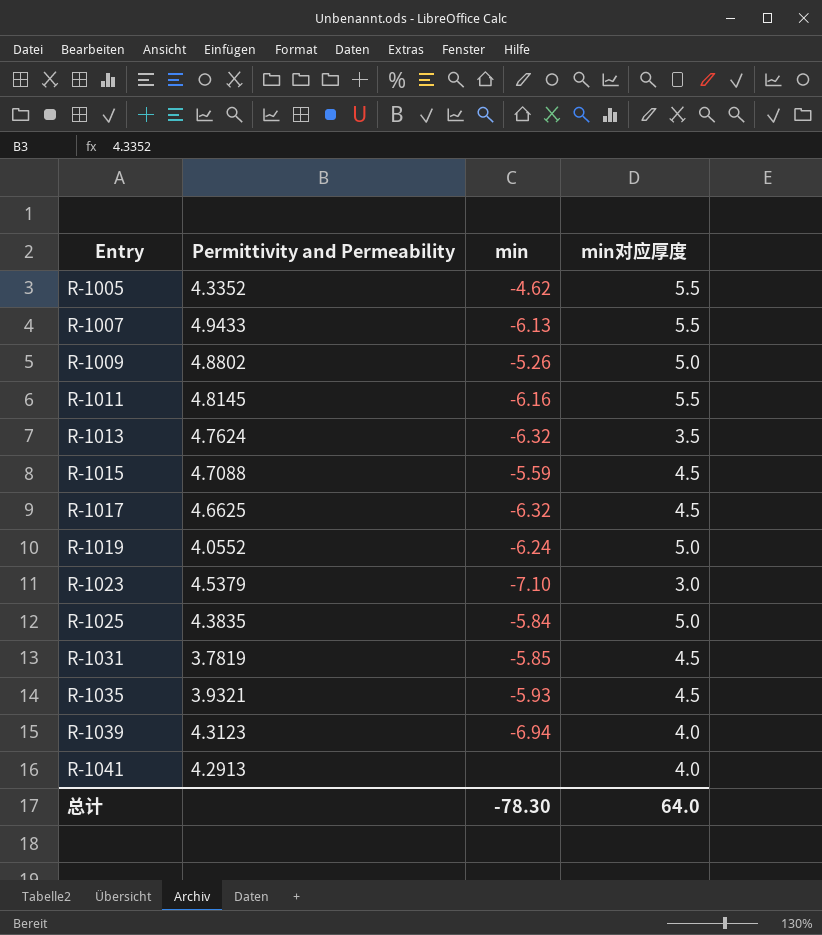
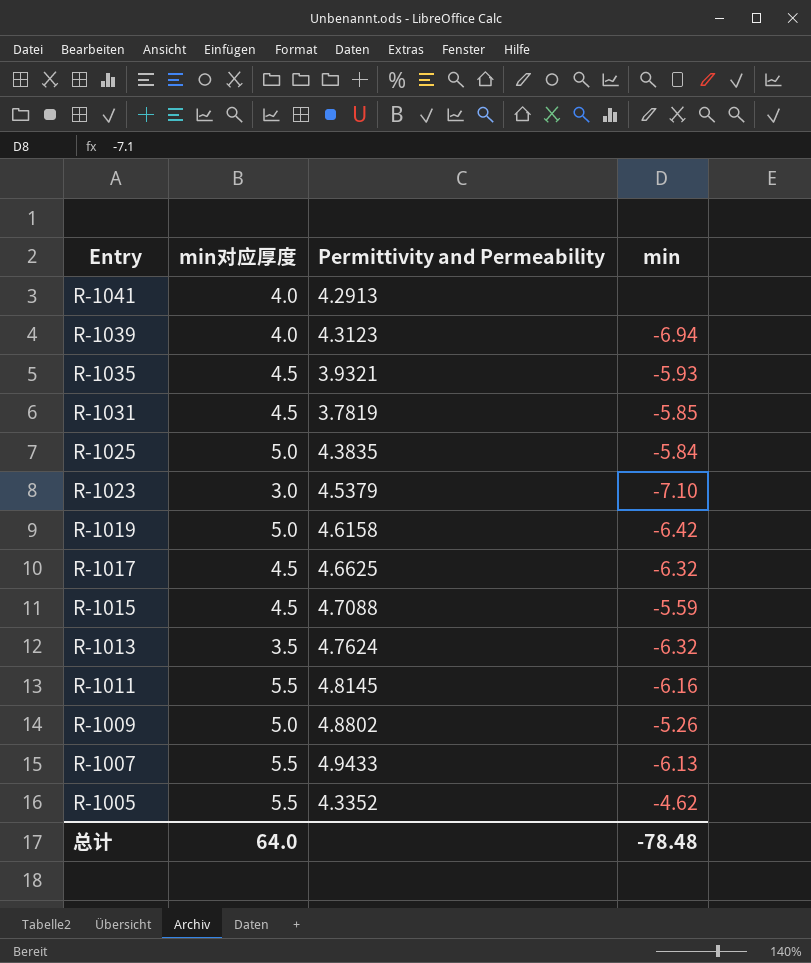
row order: Entry ascending -> Entry descending
column min对应厚度 | position: 4 -> 2
R-1019 | Permittivity and Permeability: 4.0552 -> 4.6158
R-1019 | min: -6.24 -> -6.42
总计 | min: -78.30 -> -78.48

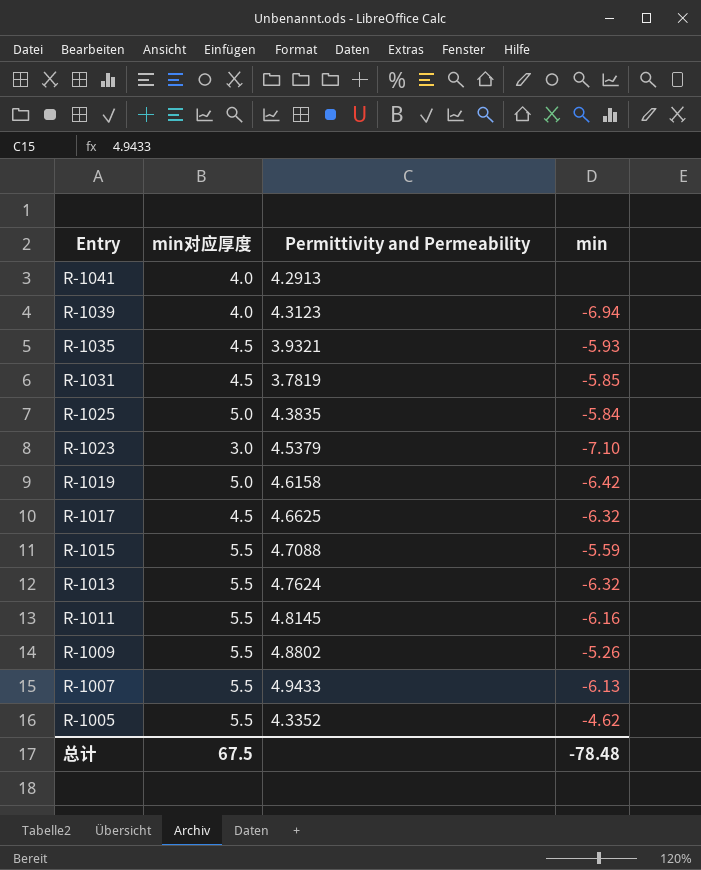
R-1015 | min对应厚度: 4.5 -> 5.5
R-1013 | min对应厚度: 3.5 -> 5.5
R-1009 | min对应厚度: 5.0 -> 5.5
总计 | min对应厚度: 64.0 -> 67.5

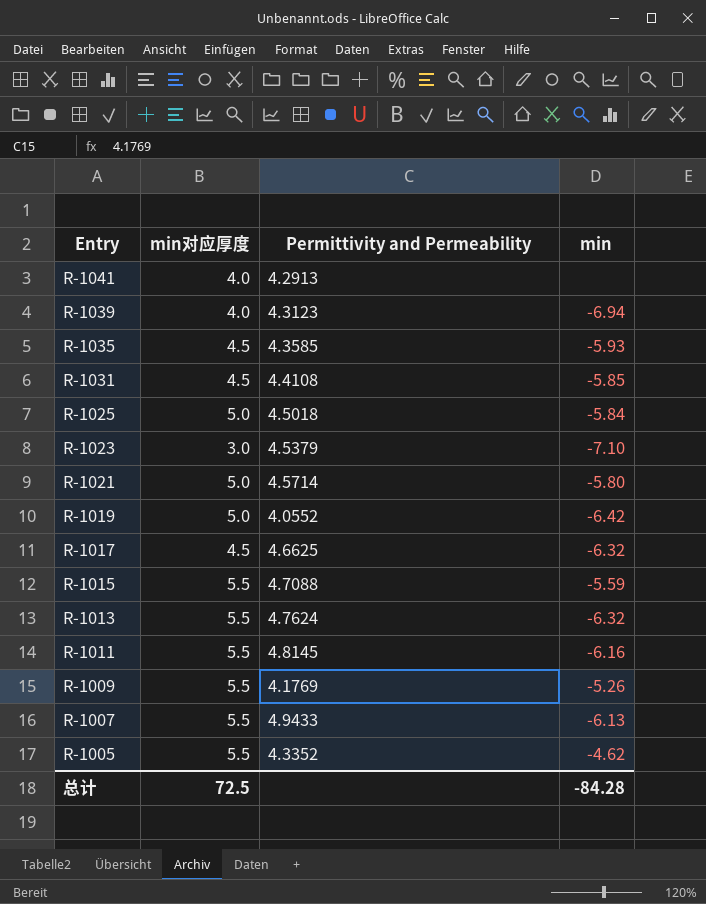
R-1035 | Permittivity and Permeability: 3.9321 -> 4.3585
R-1031 | Permittivity and Permeability: 3.7819 -> 4.4108
R-1025 | Permittivity and Permeability: 4.3835 -> 4.5018
row R-1021: none -> 5.0 | 4.5714 | -5.80
R-1019 | Permittivity and Permeability: 4.6158 -> 4.0552
R-1009 | Permittivity and Permeability: 4.8802 -> 4.1769
总计 | min对应厚度: 67.5 -> 72.5
总计 | min: -78.48 -> -84.28

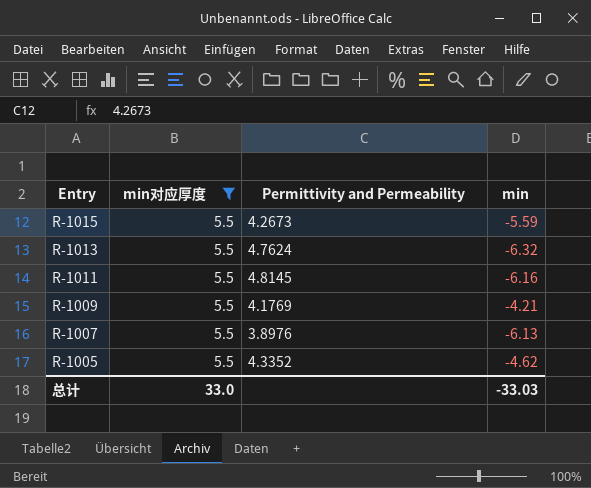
filter: none -> min对应厚度 = 5.5
R-1015 | Permittivity and Permeability: 4.7088 -> 4.2673
R-1009 | min: -5.26 -> -4.21
R-1007 | Permittivity and Permeability: 4.9433 -> 3.8976
总计 | min对应厚度: 72.5 -> 33.0
总计 | min: -84.28 -> -33.03

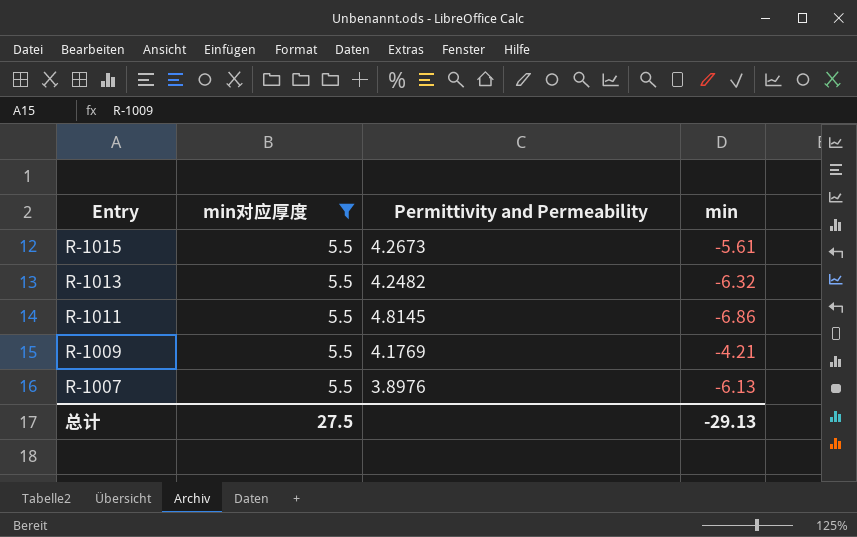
row R-1005: 5.5 | 4.3352 | -4.62 -> none
R-1015 | min: -5.59 -> -5.61
R-1013 | Permittivity and Permeability: 4.7624 -> 4.2482
R-1011 | min: -6.16 -> -6.86
总计 | min对应厚度: 33.0 -> 27.5
总计 | min: -33.03 -> -29.13

